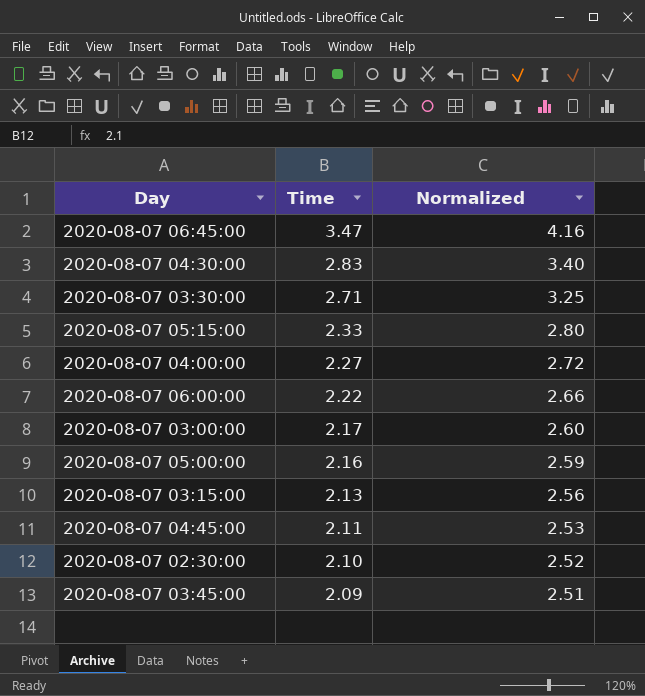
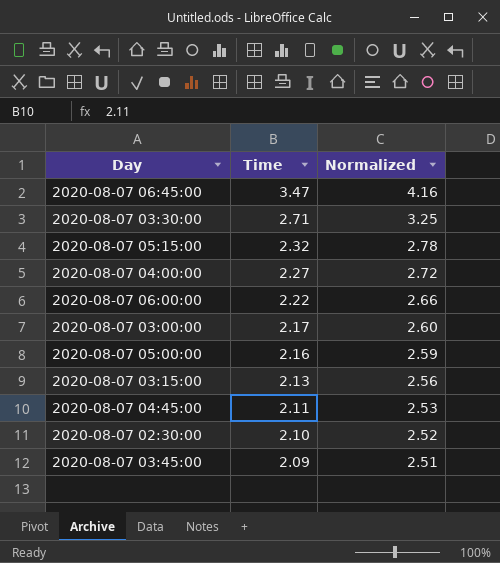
row 2020-08-07 04:30:00: 2.83 | 3.40 -> none
2020-08-07 05:15:00 | Time: 2.33 -> 2.32
2020-08-07 05:15:00 | Normalized: 2.80 -> 2.78

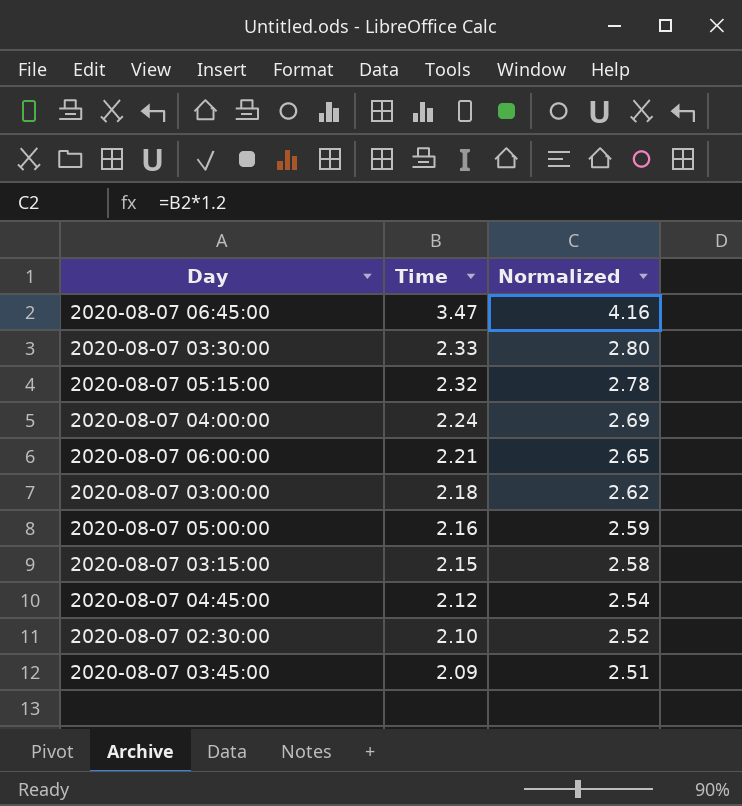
2020-08-07 03:30:00 | Time: 2.71 -> 2.33
2020-08-07 03:30:00 | Normalized: 3.25 -> 2.80
2020-08-07 04:00:00 | Time: 2.27 -> 2.24
2020-08-07 04:00:00 | Normalized: 2.72 -> 2.69
2020-08-07 06:00:00 | Time: 2.22 -> 2.21
2020-08-07 06:00:00 | Normalized: 2.66 -> 2.65
2020-08-07 03:00:00 | Time: 2.17 -> 2.18
2020-08-07 03:00:00 | Normalized: 2.60 -> 2.62
2020-08-07 03:15:00 | Time: 2.13 -> 2.15
2020-08-07 03:15:00 | Normalized: 2.56 -> 2.58
2020-08-07 04:45:00 | Time: 2.11 -> 2.12
2020-08-07 04:45:00 | Normalized: 2.53 -> 2.54

